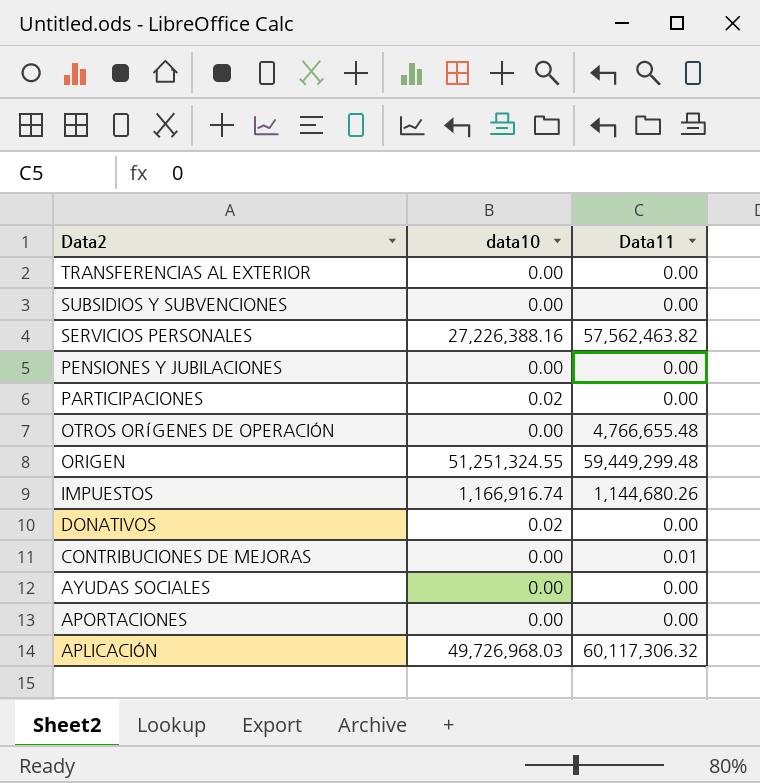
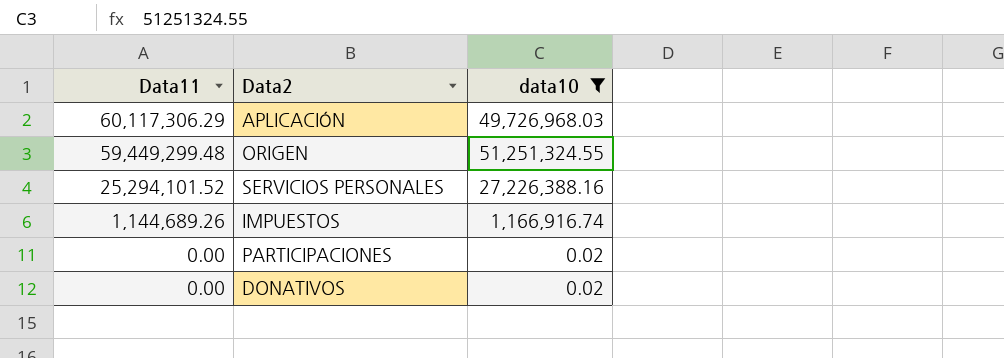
filter: none -> data10 != 0.00
row order: Data2 descending -> Data11 descending
column Data11 | position: 3 -> 1
APLICACIÓN | Data11: 60,117,306.32 -> 60,117,306.29
SERVICIOS PERSONALES | Data11: 57,562,463.82 -> 25,294,101.52
IMPUESTOS | Data11: 1,144,680.26 -> 1,144,689.26

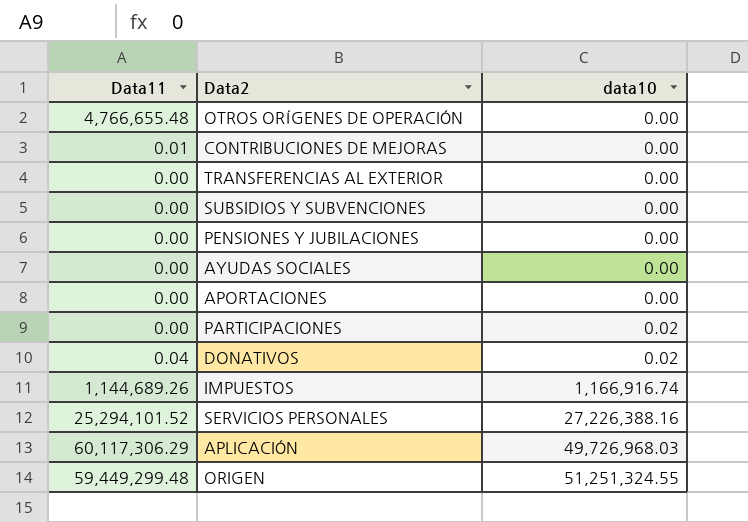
filter: data10 != 0.00 -> none
row order: Data11 descending -> data10 ascending
DONATIVOS | Data11: 0.00 -> 0.04

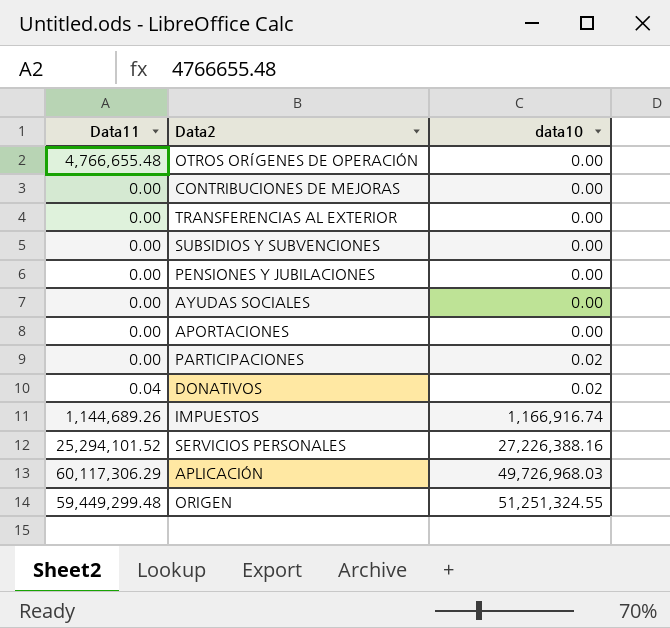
CONTRIBUCIONES DE MEJORAS | Data11: 0.01 -> 0.00

